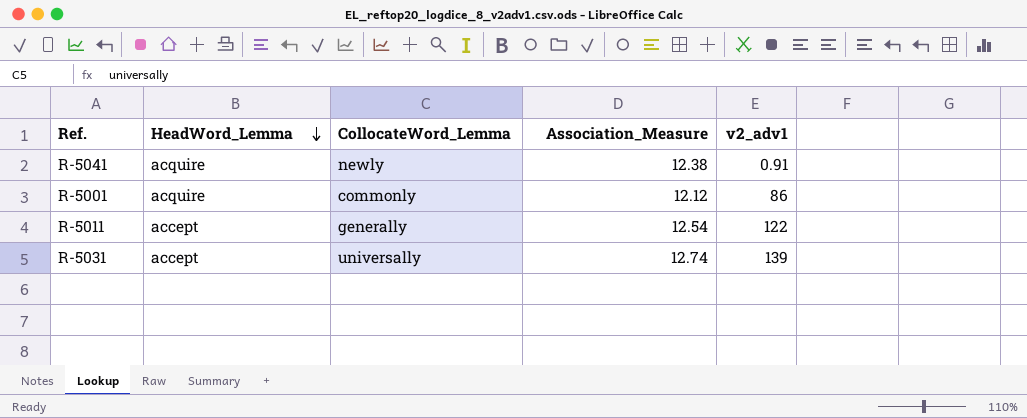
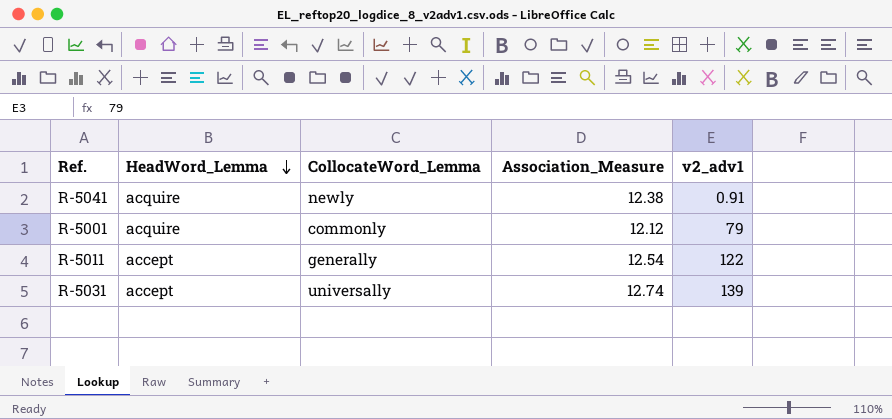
R-5001 | v2_adv1: 86 -> 79

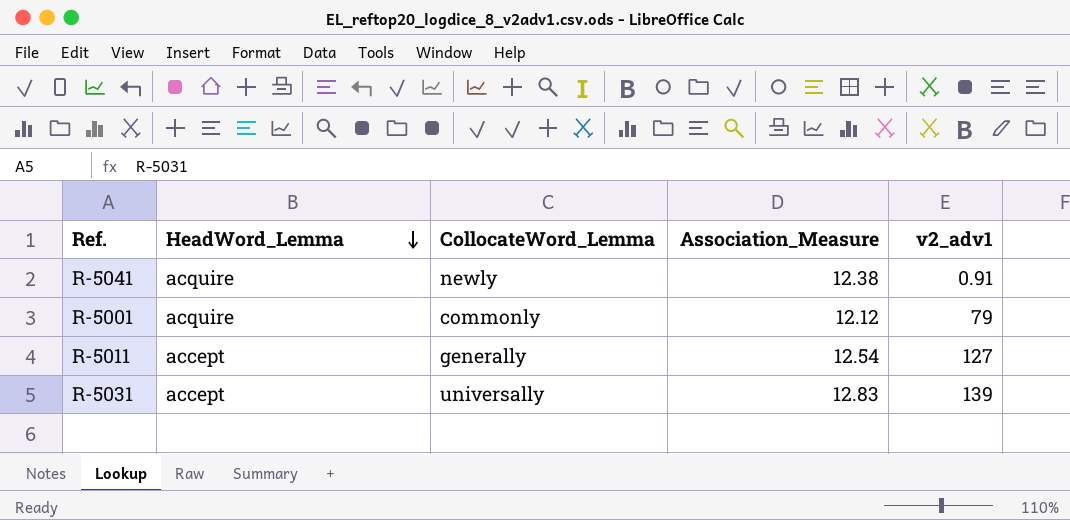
R-5011 | v2_adv1: 122 -> 127
R-5031 | Association_Measure: 12.74 -> 12.83

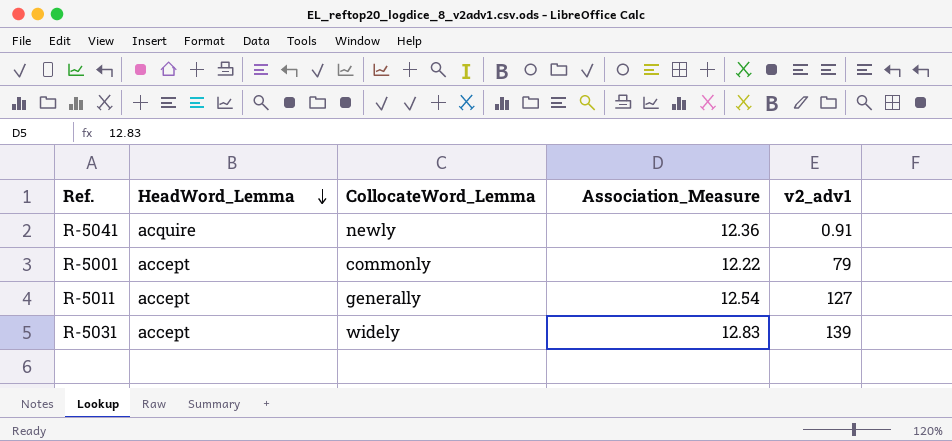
R-5041 | Association_Measure: 12.38 -> 12.36
R-5001 | HeadWord_Lemma: acquire -> accept
R-5001 | Association_Measure: 12.12 -> 12.22
R-5031 | CollocateWord_Lemma: universally -> widely

